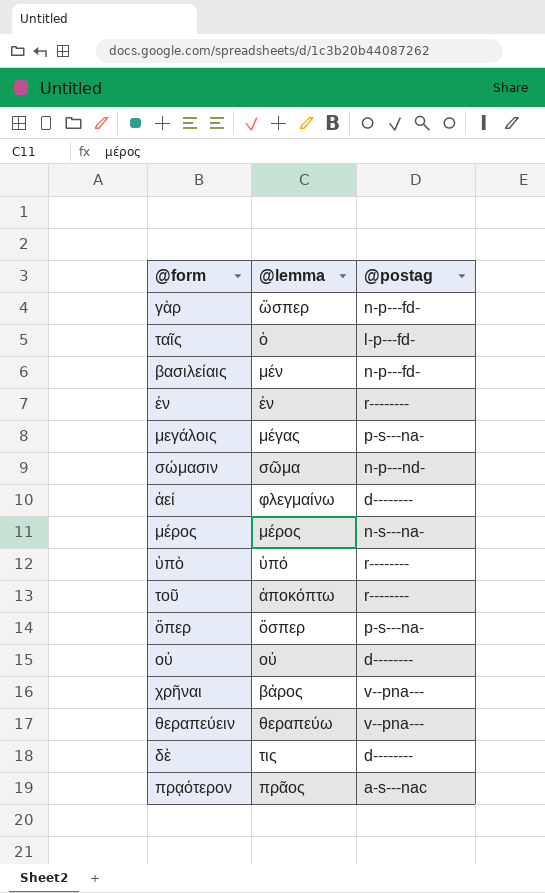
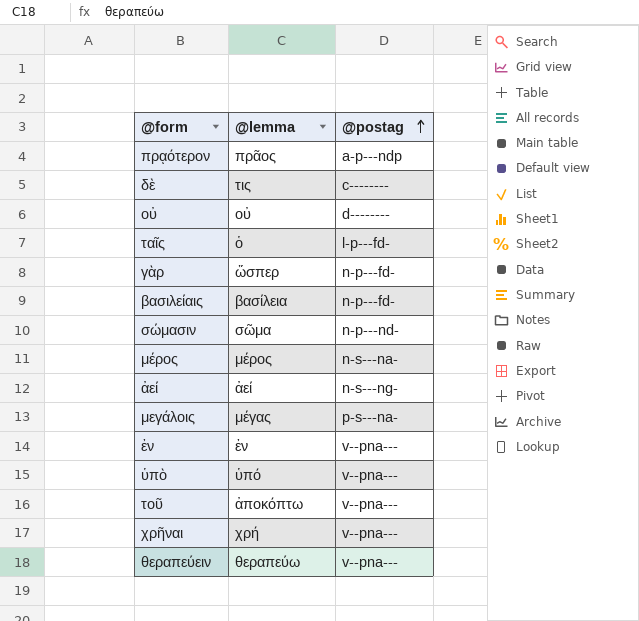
row order: none -> @postag ascending
row ὅπερ: ὅσπερ | p-s---na- -> none
πρᾳότερον | @postag: a-s---nac -> a-p---ndp
δὲ | @postag: d-------- -> c--------
βασιλείαις | @lemma: μέν -> βασίλεια
ἀεί | @lemma: φλεγμαίνω -> ἀεί
ἀεί | @postag: d-------- -> n-s---ng-
ἐν | @postag: r-------- -> v--pna---
ὑπὸ | @postag: r-------- -> v--pna---
τοῦ | @postag: r-------- -> v--pna---
χρῆναι | @lemma: βάρος -> χρή

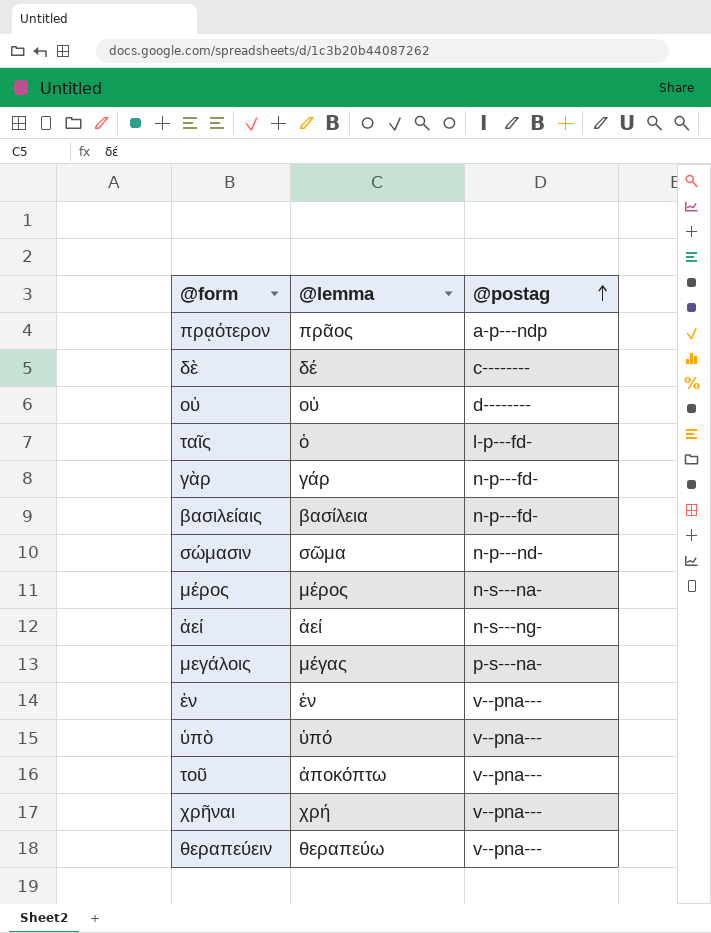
δὲ | @lemma: τις -> δέ
γὰρ | @lemma: ὥσπερ -> γάρ

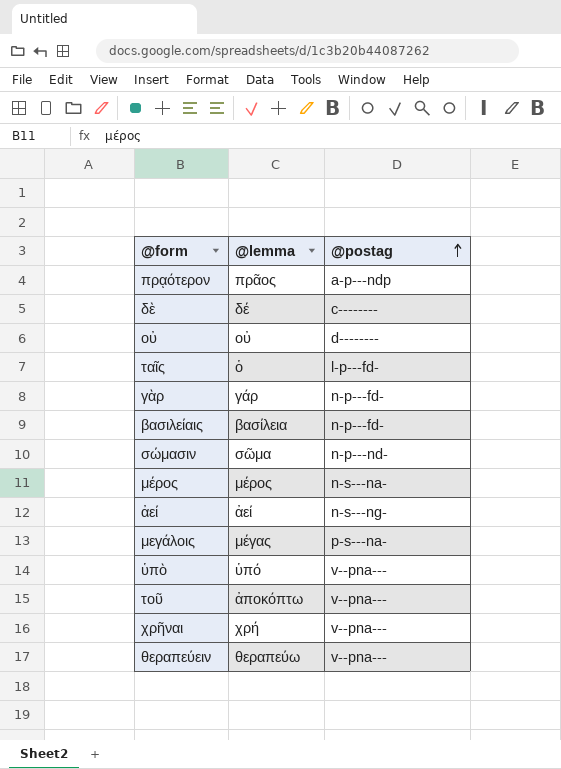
row ἐν: ἐν | v--pna--- -> none

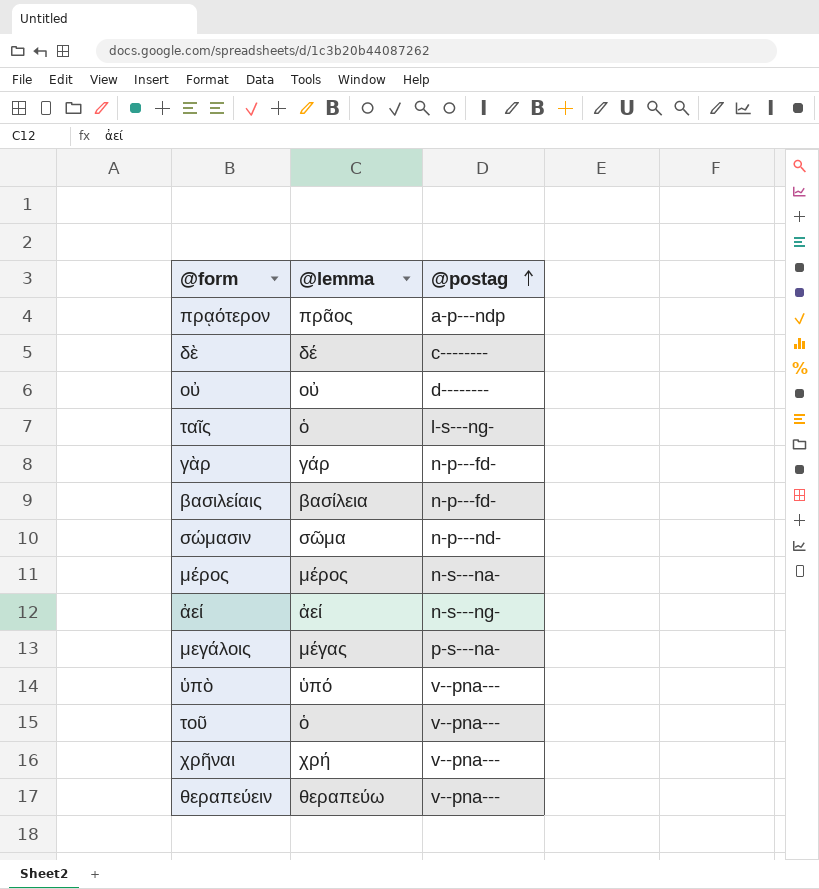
ταῖς | @postag: l-p---fd- -> l-s---ng-
τοῦ | @lemma: ἀποκόπτω -> ὁ

